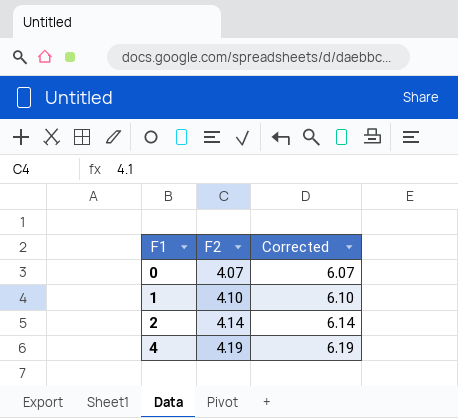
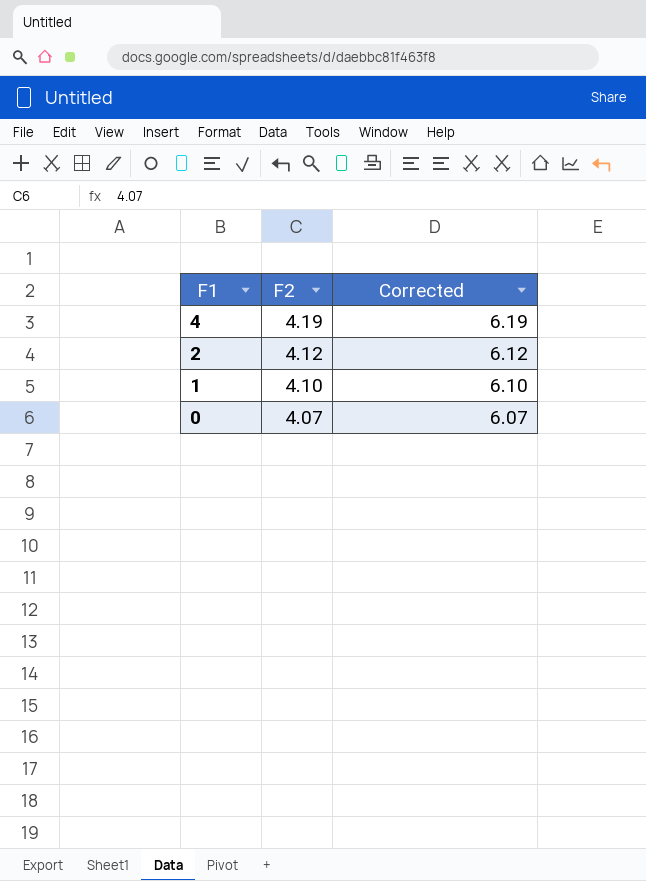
row order: F1 ascending -> F1 descending
2 | F2: 4.14 -> 4.12
2 | Corrected: 6.14 -> 6.12

